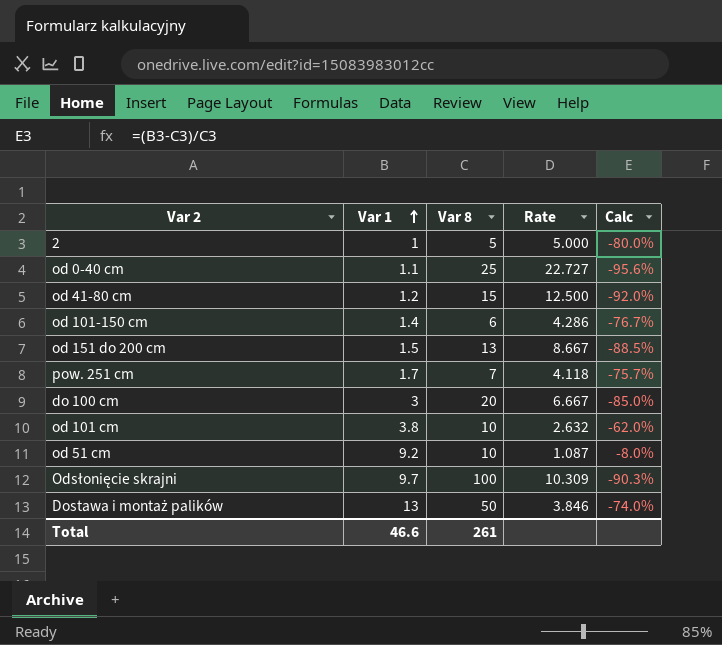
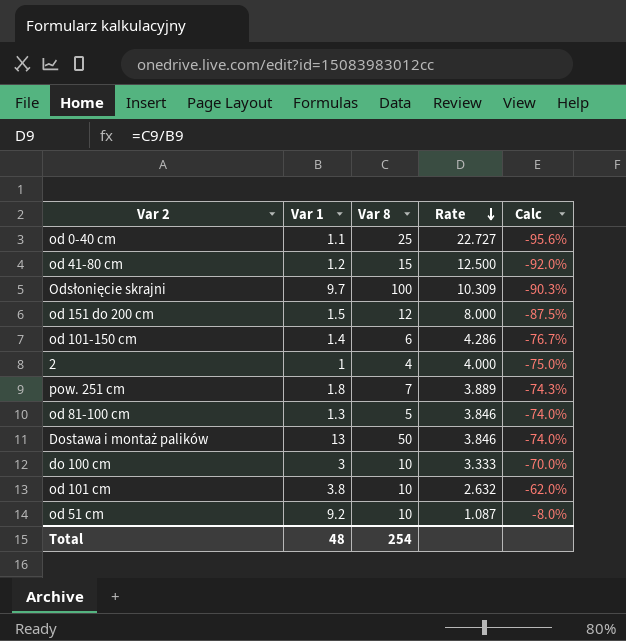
row order: Var 1 ascending -> Rate descending
od 151 do 200 cm | Var 8: 13 -> 12
od 151 do 200 cm | Rate: 8.667 -> 8.000
od 151 do 200 cm | Calc: -88.5% -> -87.5%
2 | Var 8: 5 -> 4
2 | Rate: 5.000 -> 4.000
2 | Calc: -80.0% -> -75.0%
pow. 251 cm | Var 1: 1.7 -> 1.8
pow. 251 cm | Rate: 4.118 -> 3.889
pow. 251 cm | Calc: -75.7% -> -74.3%
row od 81-100 cm: none -> 1.3 | 5 | 3.846 | -74.0%
do 100 cm | Var 8: 20 -> 10
do 100 cm | Rate: 6.667 -> 3.333
do 100 cm | Calc: -85.0% -> -70.0%
Total | Var 1: 46.6 -> 48
Total | Var 8: 261 -> 254

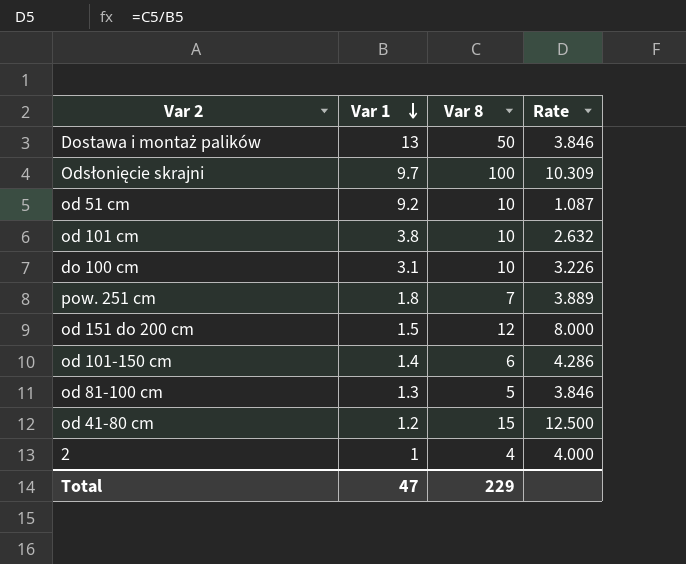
row order: Rate descending -> Var 1 descending
column Calc | formula: ([Var 1] - [Var 8]) / [Var 8] -> none
row od 0-40 cm: 1.1 | 25 | 22.727 | -95.6% -> none
do 100 cm | Var 1: 3 -> 3.1
do 100 cm | Rate: 3.333 -> 3.226
Total | Var 1: 48 -> 47
Total | Var 8: 254 -> 229

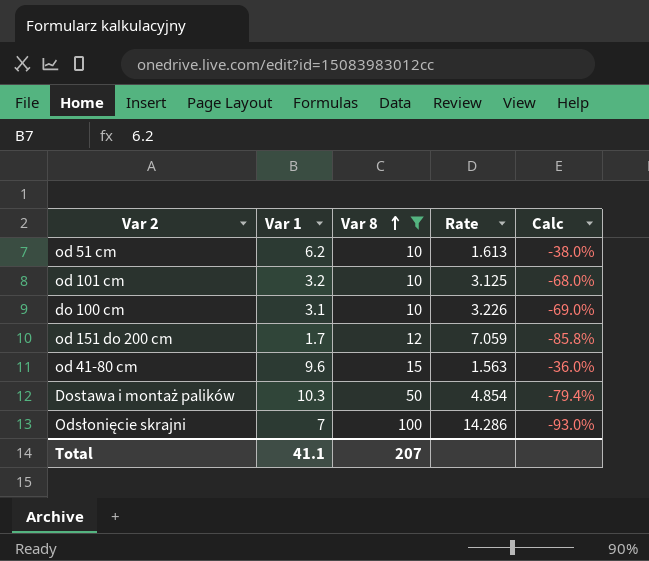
filter: none -> Var 8 >= 10
row order: Var 1 descending -> Var 8 ascending
column Calc | formula: none -> ([Var 1] - [Var 8]) / [Var 8]
od 51 cm | Var 1: 9.2 -> 6.2
od 51 cm | Rate: 1.087 -> 1.613
od 101 cm | Var 1: 3.8 -> 3.2
od 101 cm | Rate: 2.632 -> 3.125
od 151 do 200 cm | Var 1: 1.5 -> 1.7
od 151 do 200 cm | Rate: 8.000 -> 7.059
od 41-80 cm | Var 1: 1.2 -> 9.6
od 41-80 cm | Rate: 12.500 -> 1.563
Dostawa i montaż palików | Var 1: 13 -> 10.3
Dostawa i montaż palików | Rate: 3.846 -> 4.854
Odsłonięcie skrajni | Var 1: 9.7 -> 7
Odsłonięcie skrajni | Rate: 10.309 -> 14.286
Total | Var 1: 47 -> 41.1
Total | Var 8: 229 -> 207

